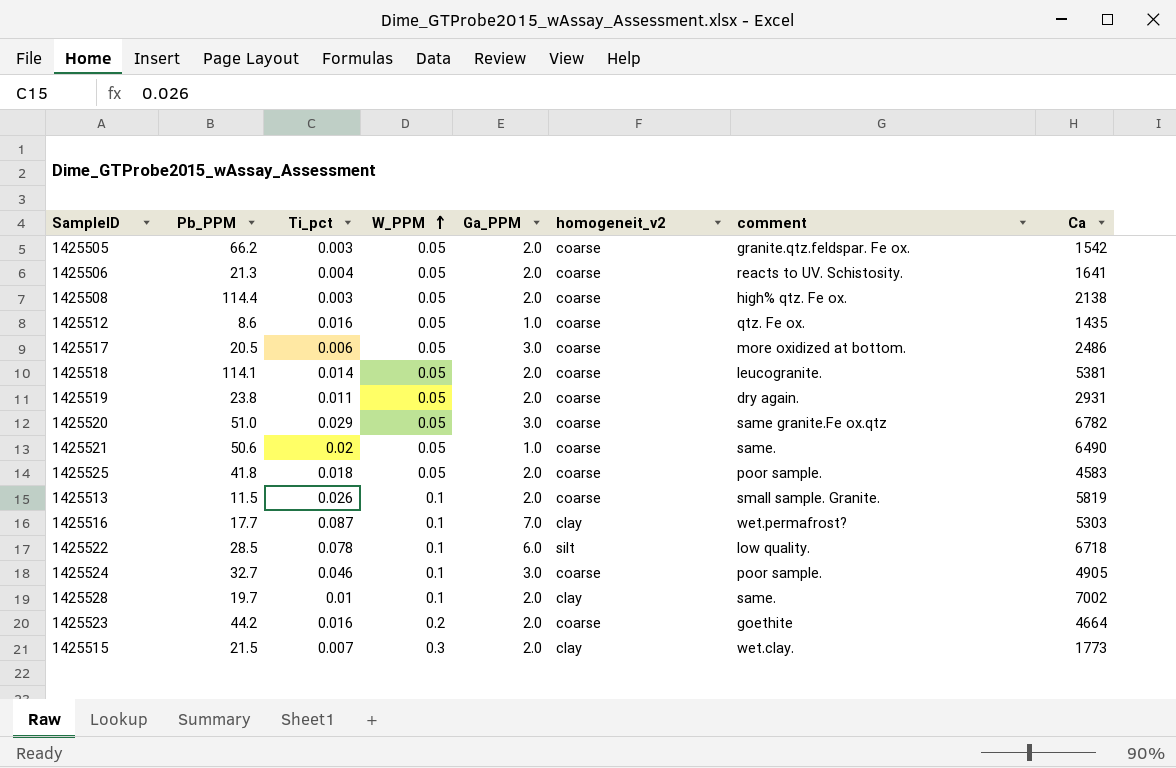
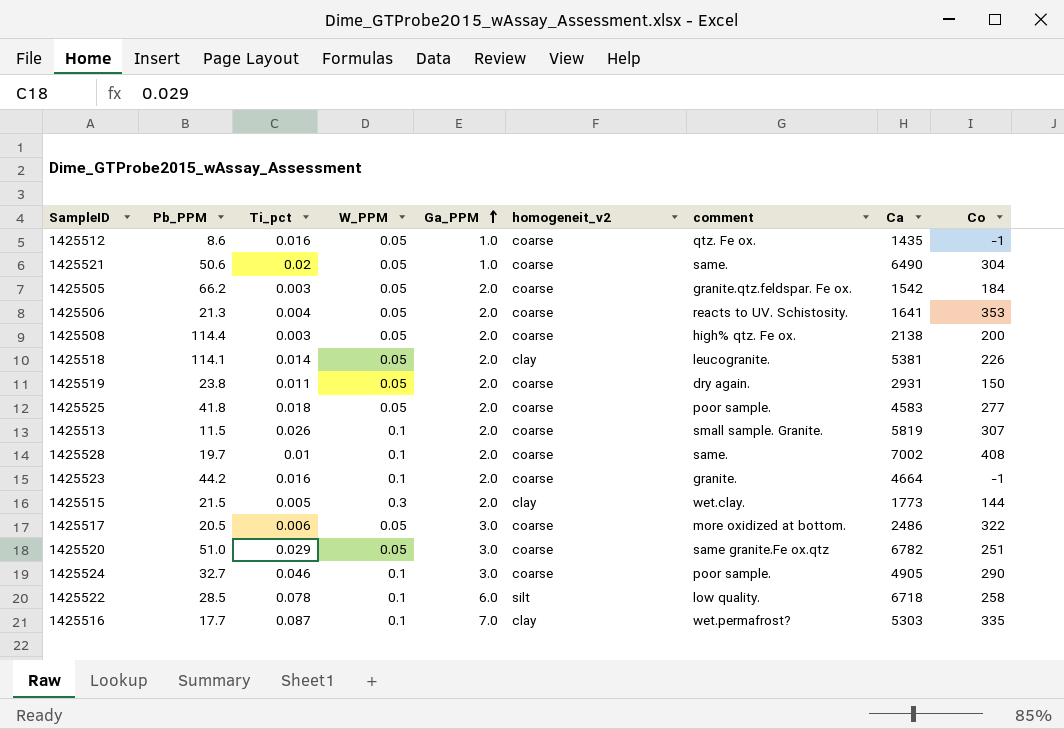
row order: W_PPM ascending -> Ga_PPM ascending
column Co | position: none -> 9
1425518 | homogeneit_v2: coarse -> clay
1425528 | homogeneit_v2: clay -> coarse
1425523 | W_PPM: 0.2 -> 0.1
1425523 | comment: goethite -> granite.
1425515 | Ti_pct: 0.007 -> 0.005

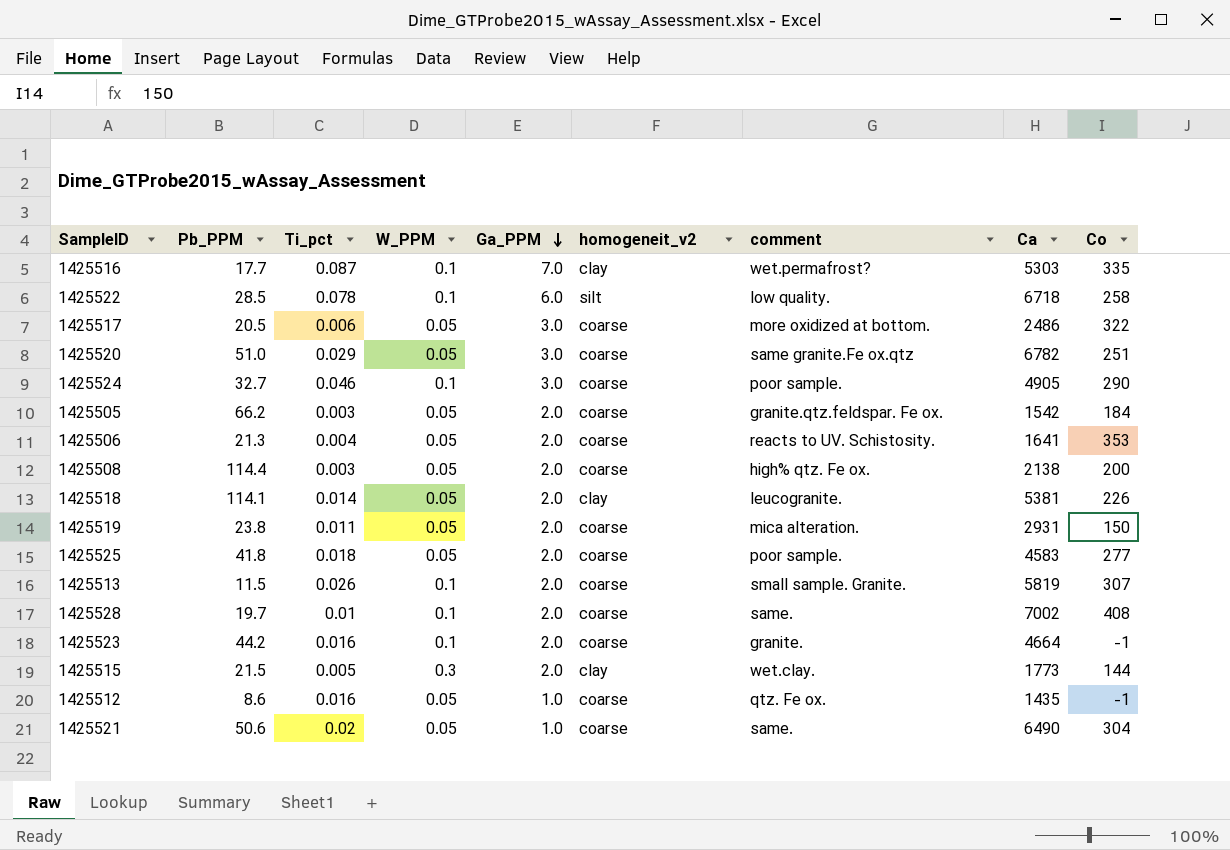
row order: Ga_PPM ascending -> Ga_PPM descending
1425519 | comment: dry again. -> mica alteration.

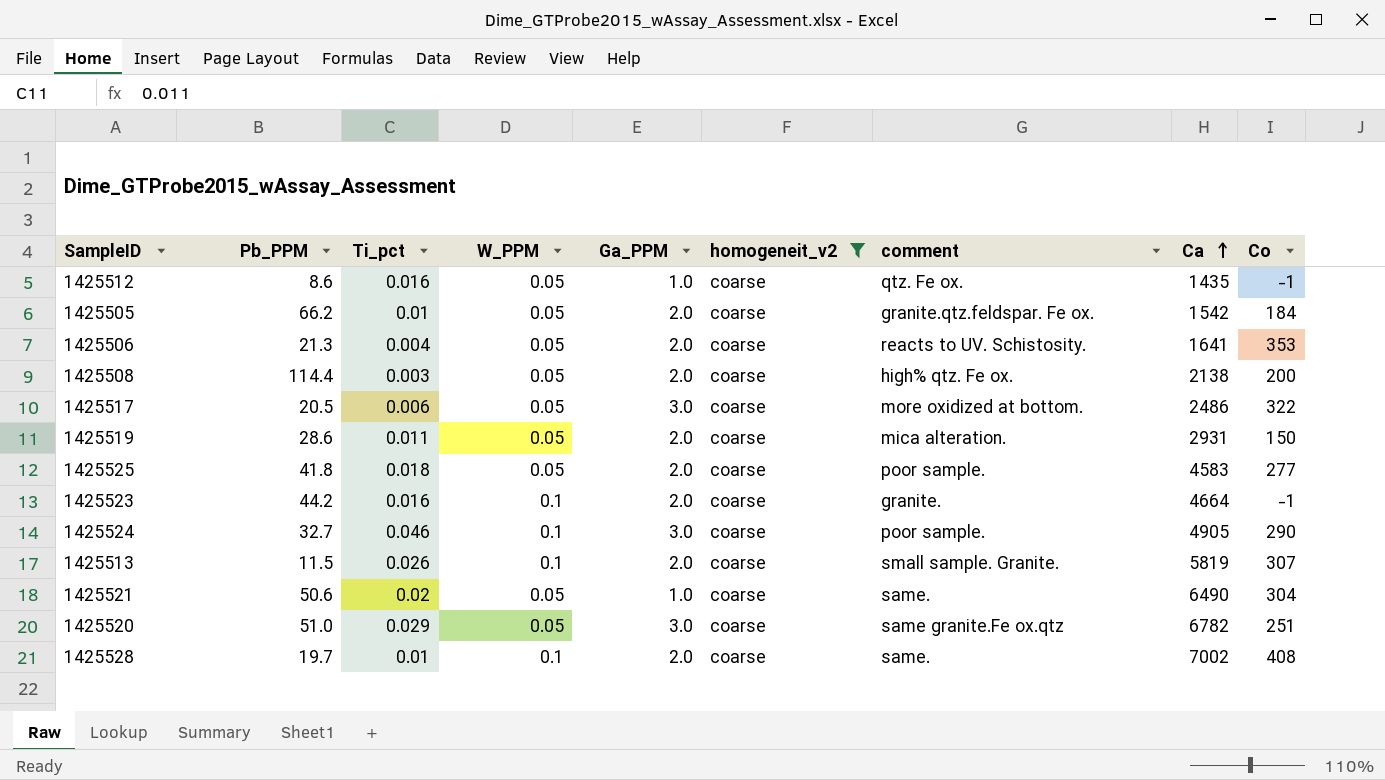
filter: none -> homogeneit_v2 = coarse
row order: Ga_PPM descending -> Ca ascending
1425505 | Ti_pct: 0.003 -> 0.01
1425519 | Pb_PPM: 23.8 -> 28.6

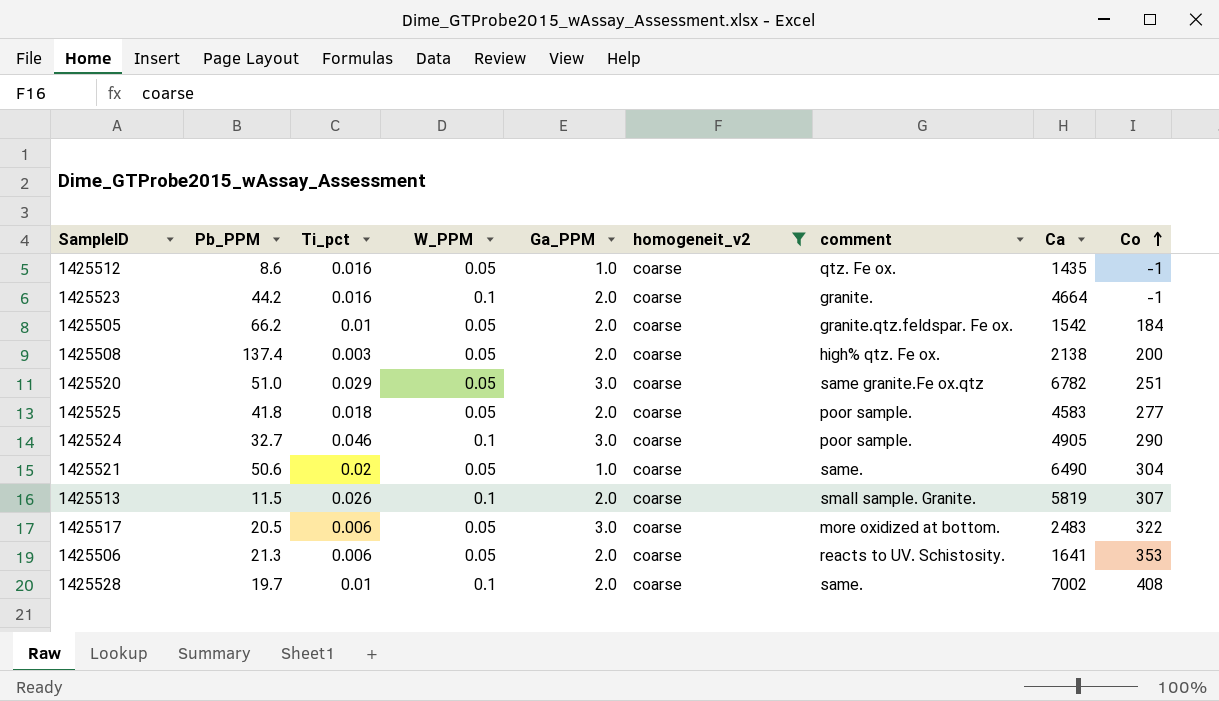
row order: Ca ascending -> Co ascending
row 1425519: 28.6 | 0.011 | 0.05 | 2.0 | coarse | mica alteration. | 2931 | 150 -> none
1425508 | Pb_PPM: 114.4 -> 137.4
1425517 | Ca: 2486 -> 2483
1425506 | Ti_pct: 0.004 -> 0.006

